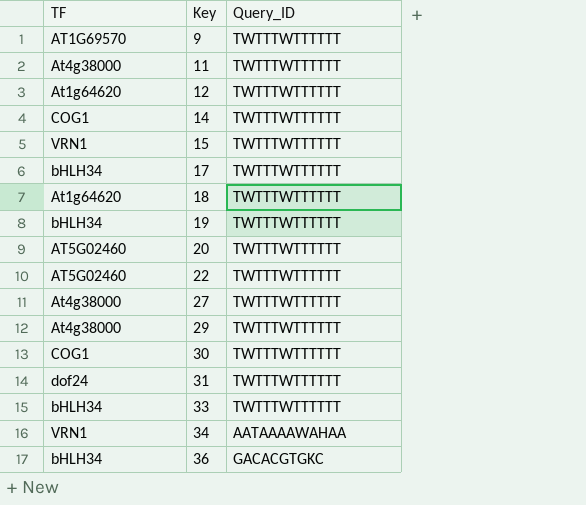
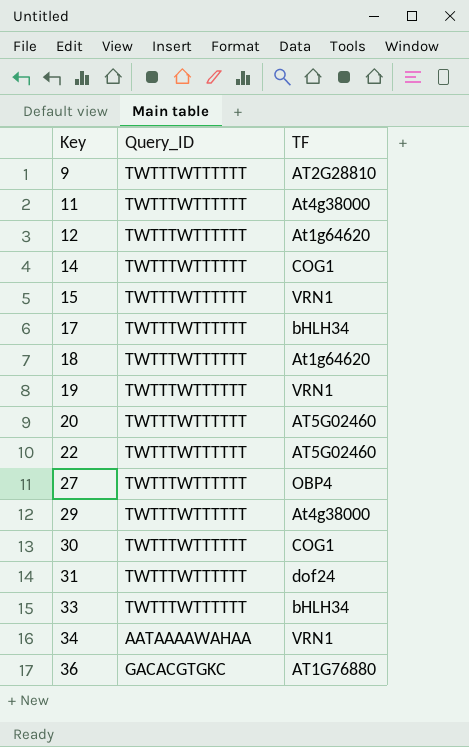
column TF | position: 1 -> 3
9 | TF: AT1G69570 -> AT2G28810
19 | TF: bHLH34 -> VRN1
27 | TF: At4g38000 -> OBP4
36 | TF: bHLH34 -> AT1G76880

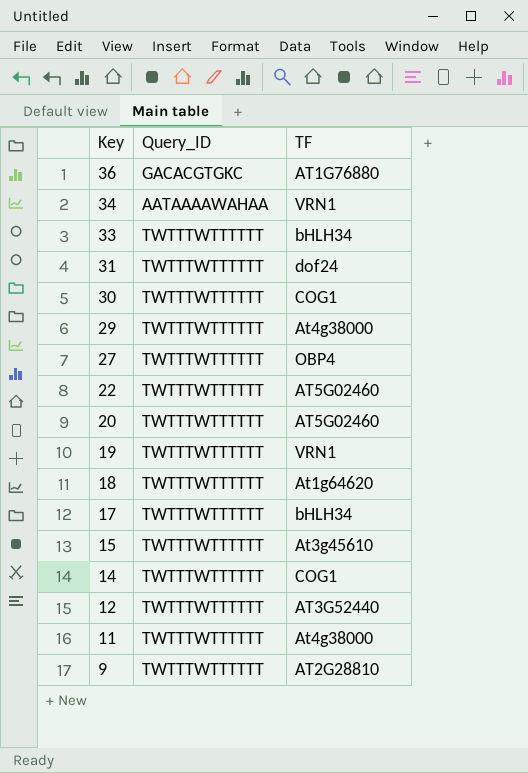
row order: Key ascending -> Key descending
15 | TF: VRN1 -> At3g45610
12 | TF: At1g64620 -> AT3G52440

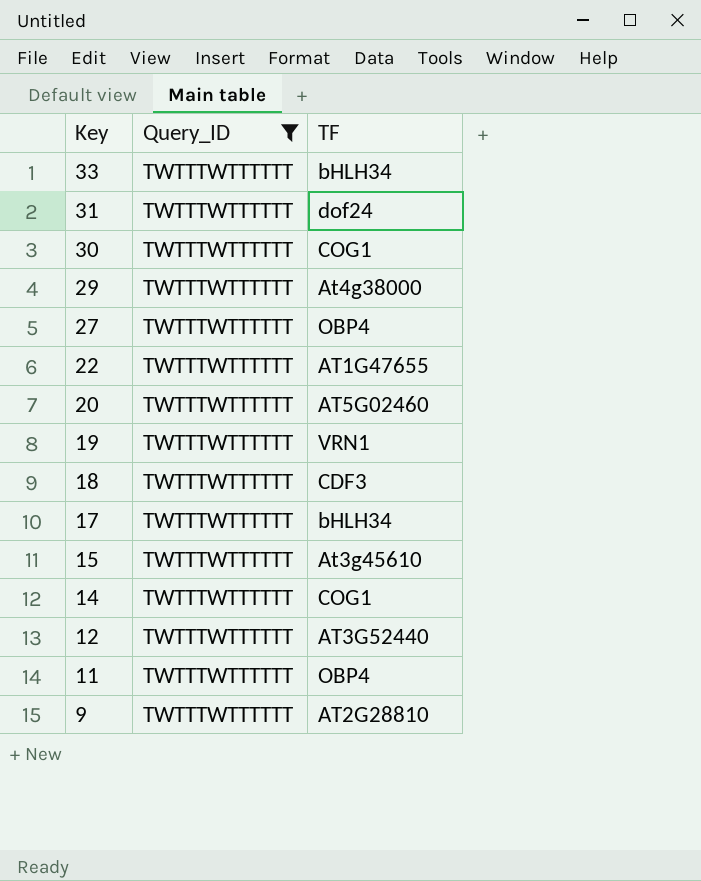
filter: none -> Query_ID = TWTTTWTTTTTT
22 | TF: AT5G02460 -> AT1G47655
18 | TF: At1g64620 -> CDF3
11 | TF: At4g38000 -> OBP4

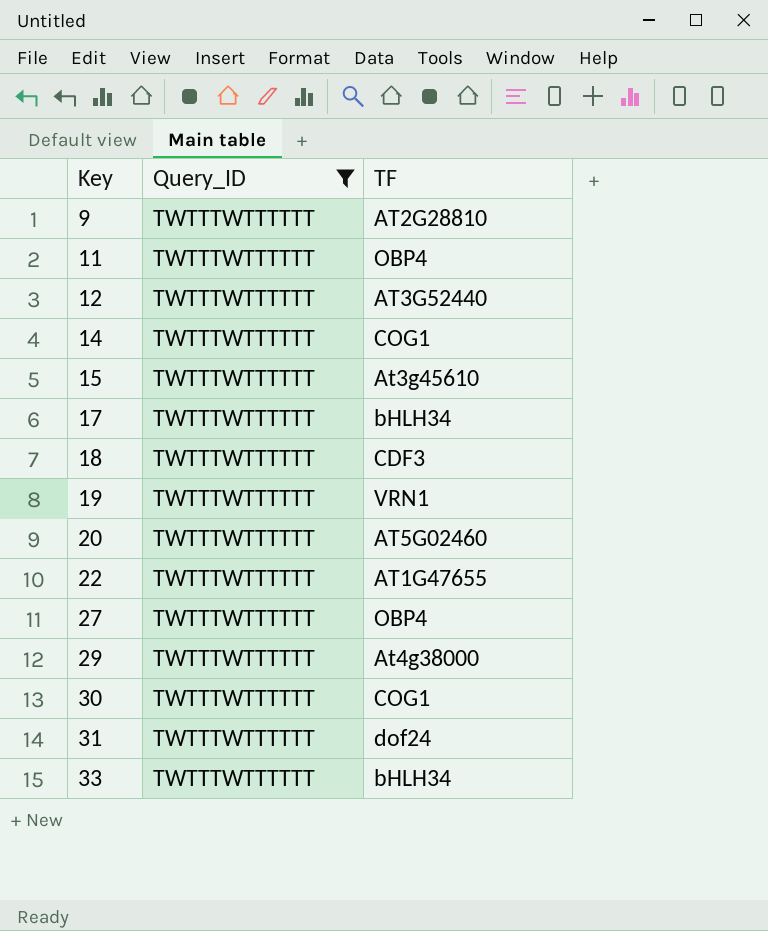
row order: Key descending -> Key ascending

